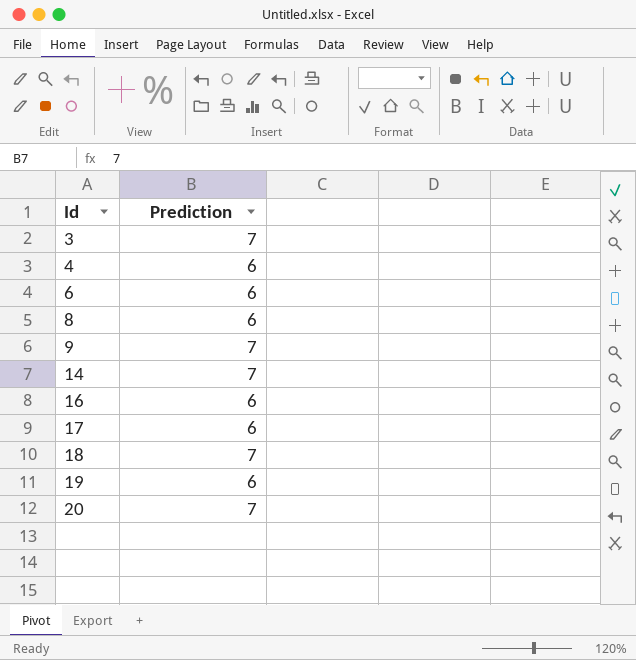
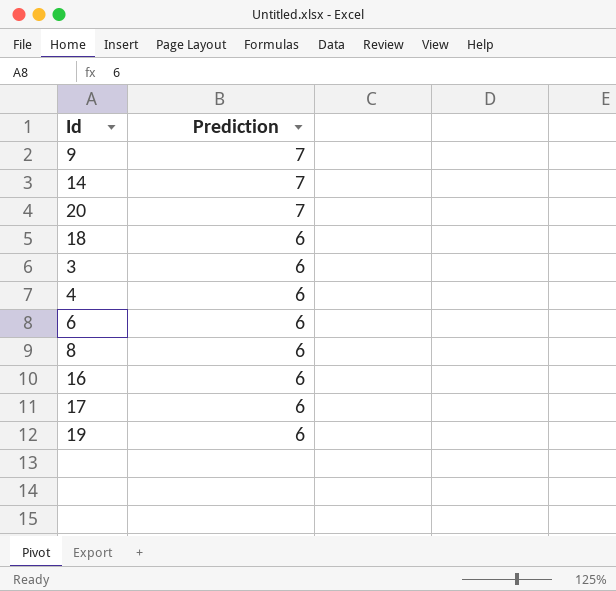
row order: Id ascending -> Prediction descending
18 | Prediction: 7 -> 6
3 | Prediction: 7 -> 6

